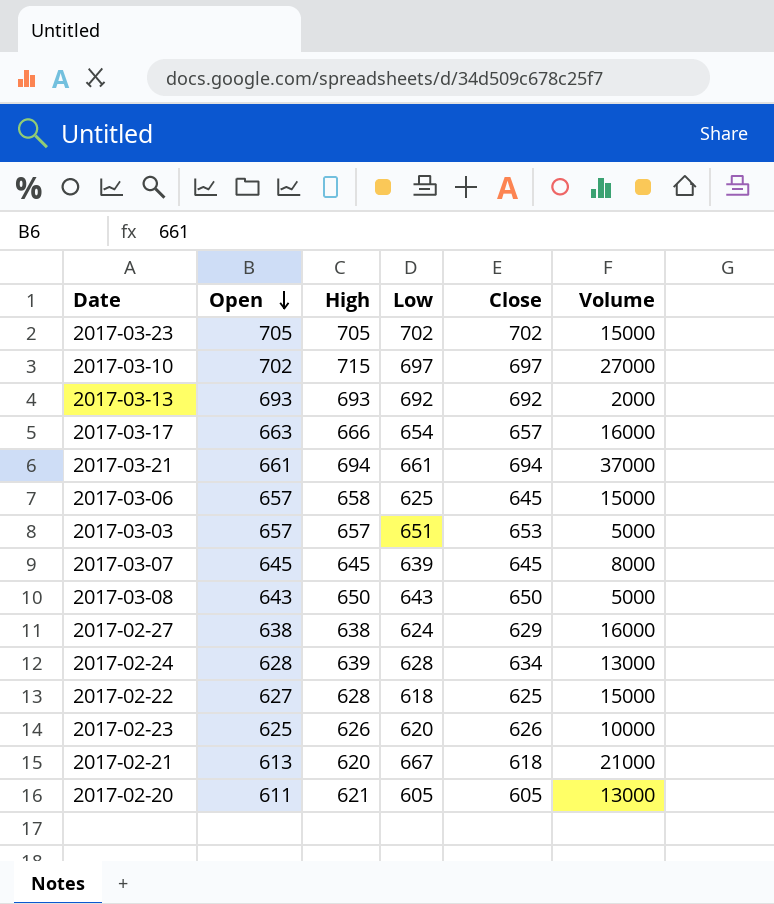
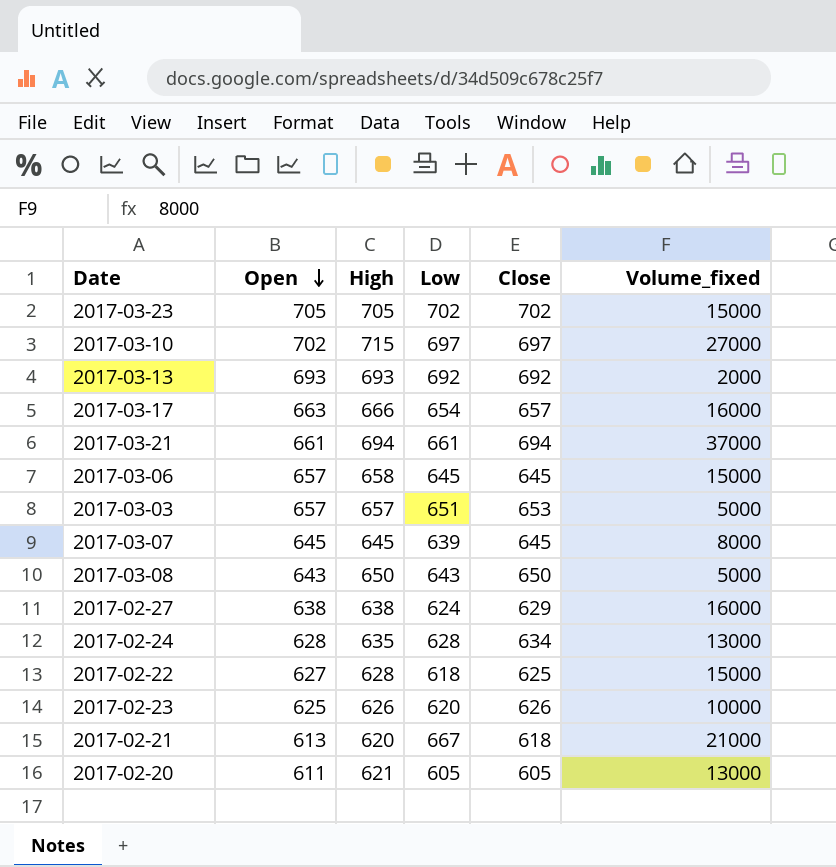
column name: Volume -> Volume_fixed
2017-03-06 | Low: 625 -> 645
2017-02-24 | High: 639 -> 635

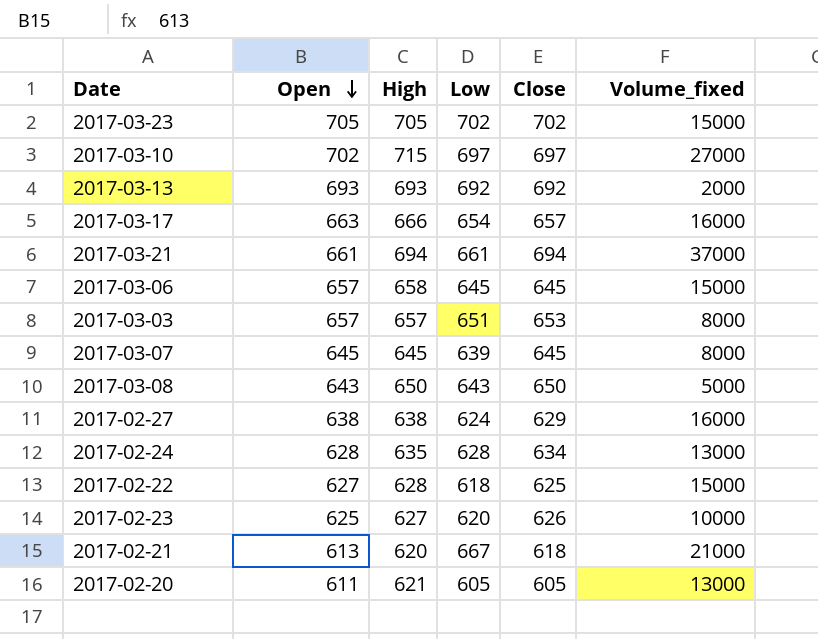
2017-03-03 | Volume_fixed: 5000 -> 8000
2017-02-23 | High: 626 -> 627

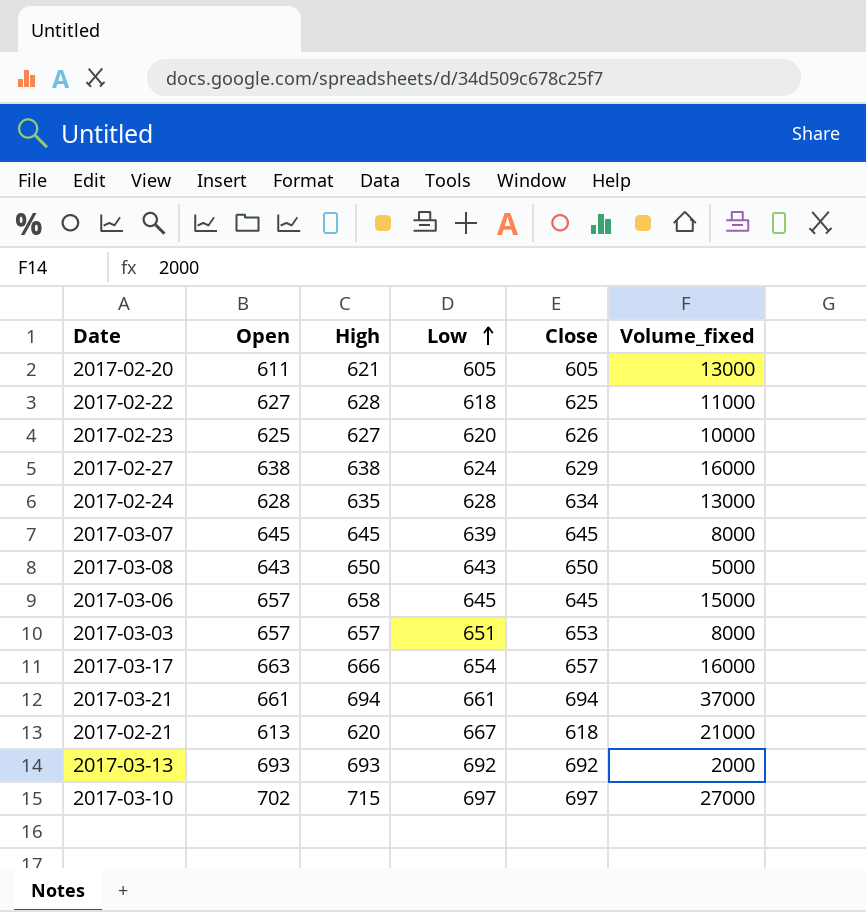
row order: Open descending -> Low ascending
row 2017-03-23: 705 | 705 | 702 | 702 | 15000 -> none
2017-02-22 | Volume_fixed: 15000 -> 11000

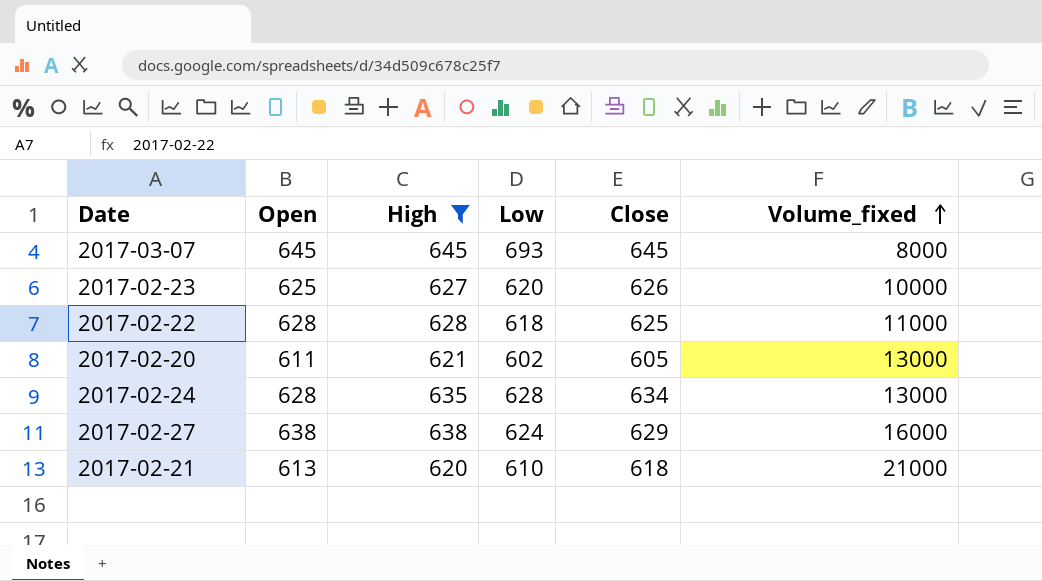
filter: none -> High <= 645
row order: Low ascending -> Volume_fixed ascending
2017-03-07 | Low: 639 -> 693
2017-02-22 | Open: 627 -> 628
2017-02-20 | Low: 605 -> 602
2017-02-21 | Low: 667 -> 610

